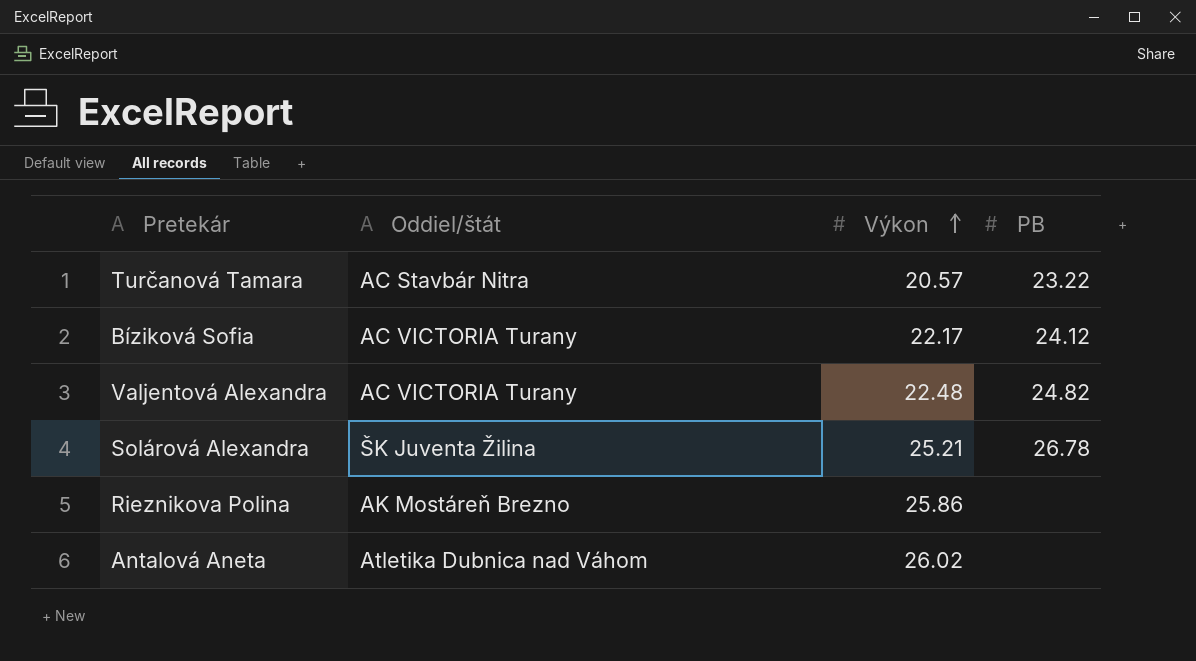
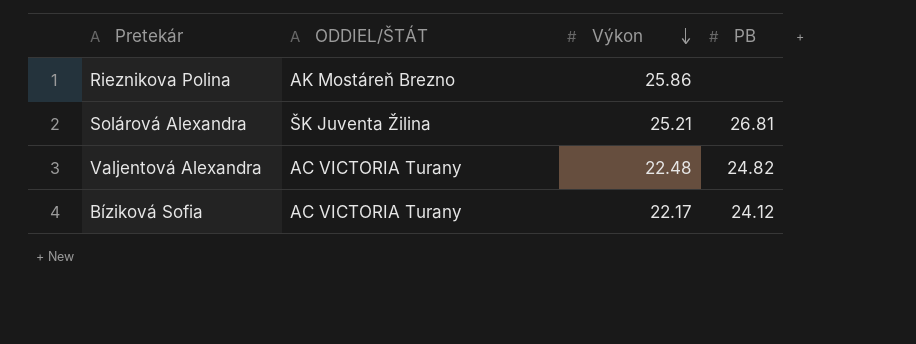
row order: Výkon ascending -> Výkon descending
column name: Oddiel/štát -> ODDIEL/ŠTÁT
row Turčanová Tamara: AC Stavbár Nitra | 20.57 | 23.22 -> none
row Antalová Aneta: Atletika Dubnica nad Váhom | 26.02 | none -> none
Solárová Alexandra | PB: 26.78 -> 26.81

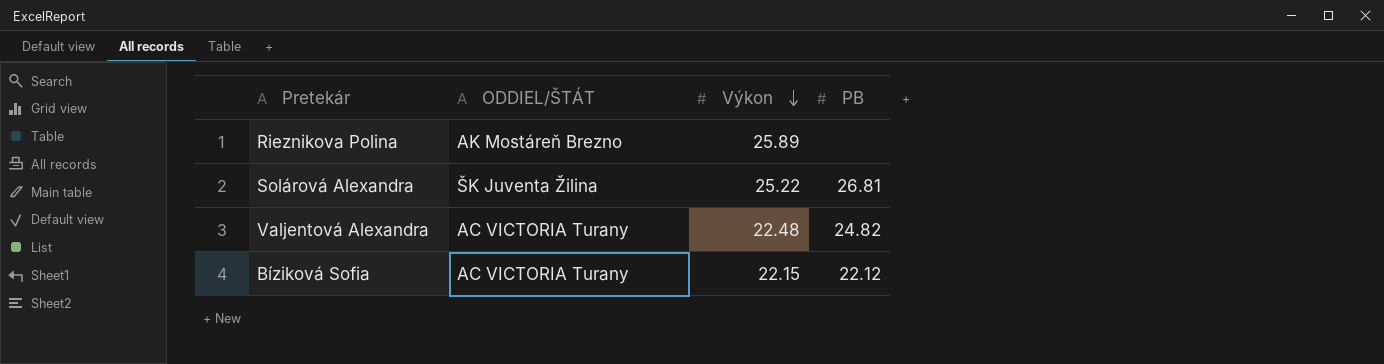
Rieznikova Polina | Výkon: 25.86 -> 25.89
Solárová Alexandra | Výkon: 25.21 -> 25.22
Bíziková Sofia | Výkon: 22.17 -> 22.15
Bíziková Sofia | PB: 24.12 -> 22.12

